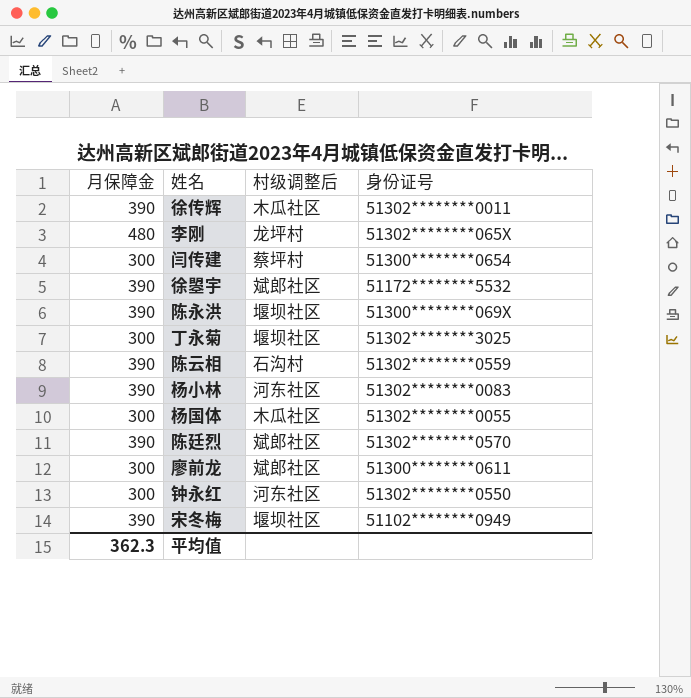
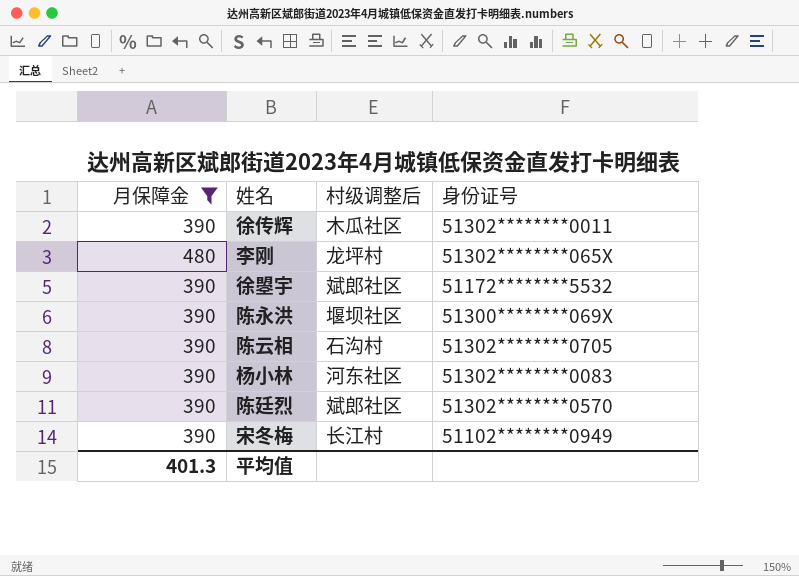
filter: none -> 月保障金 != 300
陈云相 | 身份证号: 51302********0559 -> 51302********0705
宋冬梅 | 村级调整后: 堰坝社区 -> 长江村
平均值 | 月保障金: 362.3 -> 401.3

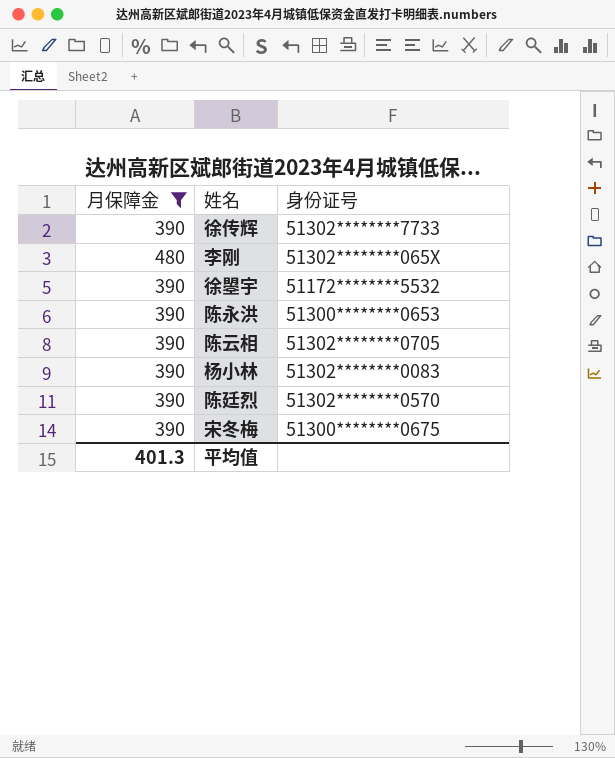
column 村级调整后 | position: 3 -> none
徐传辉 | 身份证号: 51302********0011 -> 51302********7733
陈永洪 | 身份证号: 51300********069X -> 51300********0653
宋冬梅 | 身份证号: 51102********0949 -> 51300********0675

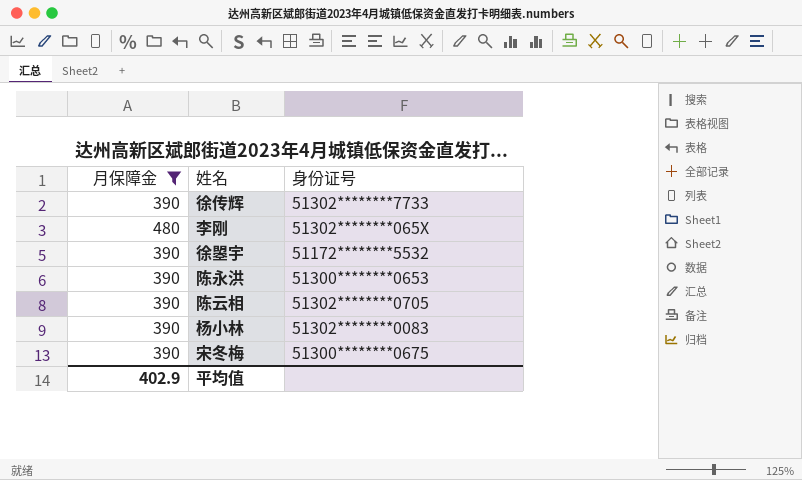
row 陈廷烈: 390 | 51302********0570 -> none
平均值 | 月保障金: 401.3 -> 402.9

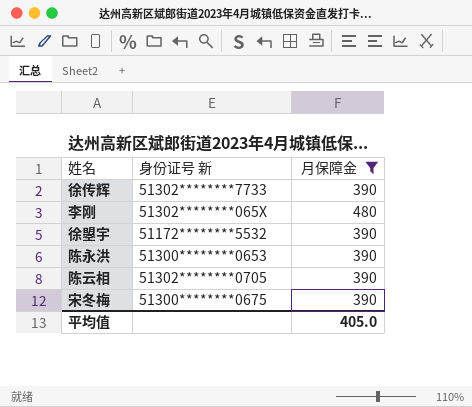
column name: 身份证号 -> 身份证号 新
column 月保障金 | position: 1 -> 3
row 杨小林: 390 | 51302********0083 -> none
平均值 | 月保障金: 402.9 -> 405.0

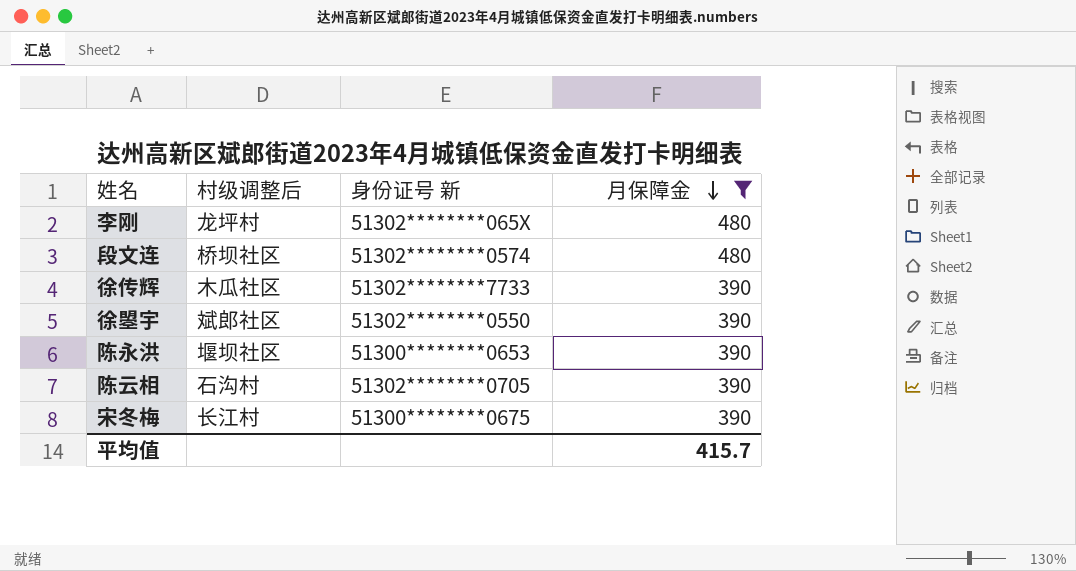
row order: none -> 月保障金 descending
column 村级调整后 | position: none -> 2
row 段文连: none -> 桥坝社区 | 51302********0574 | 480
徐曌宇 | 身份证号 新: 51172********5532 -> 51302********0550
平均值 | 月保障金: 405.0 -> 415.7

